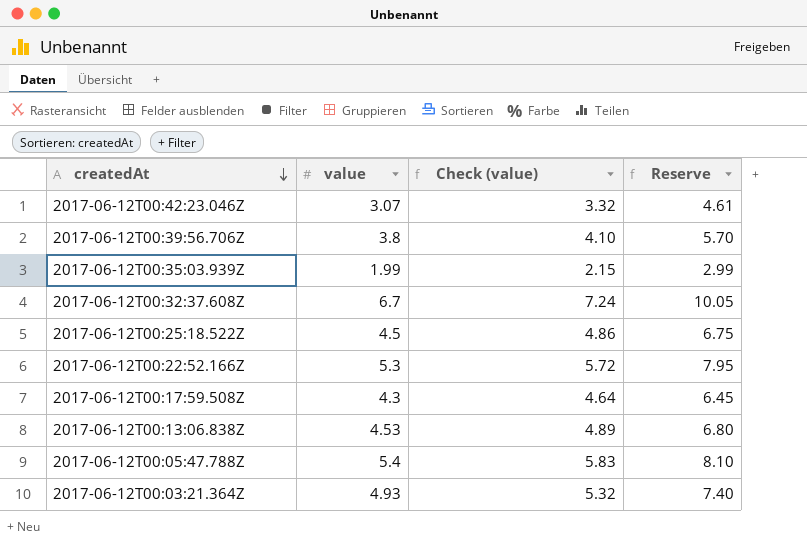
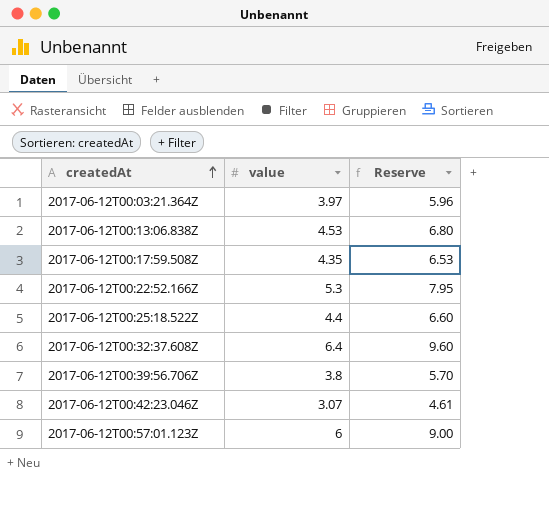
row order: createdAt descending -> createdAt ascending
column Check (value) | formula: [value] * 1.08 -> none
row 2017-06-12T00:35:03.939Z: 1.99 | 2.15 | 2.99 -> none
row 2017-06-12T00:05:47.788Z: 5.4 | 5.83 | 8.10 -> none
2017-06-12T00:03:21.364Z | value: 4.93 -> 3.97
2017-06-12T00:03:21.364Z | Reserve: 7.40 -> 5.96
2017-06-12T00:17:59.508Z | value: 4.3 -> 4.35
2017-06-12T00:17:59.508Z | Reserve: 6.45 -> 6.53
2017-06-12T00:25:18.522Z | value: 4.5 -> 4.4
2017-06-12T00:25:18.522Z | Reserve: 6.75 -> 6.60
2017-06-12T00:32:37.608Z | value: 6.7 -> 6.4
2017-06-12T00:32:37.608Z | Reserve: 10.05 -> 9.60
row 2017-06-12T00:57:01.123Z: none -> 6 | 9.00

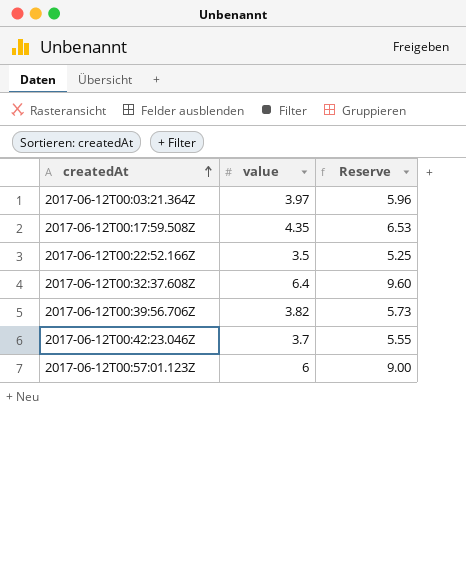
row 2017-06-12T00:13:06.838Z: 4.53 | 6.80 -> none
row 2017-06-12T00:25:18.522Z: 4.4 | 6.60 -> none
2017-06-12T00:22:52.166Z | value: 5.3 -> 3.5
2017-06-12T00:22:52.166Z | Reserve: 7.95 -> 5.25
2017-06-12T00:39:56.706Z | value: 3.8 -> 3.82
2017-06-12T00:39:56.706Z | Reserve: 5.70 -> 5.73
2017-06-12T00:42:23.046Z | value: 3.07 -> 3.7
2017-06-12T00:42:23.046Z | Reserve: 4.61 -> 5.55

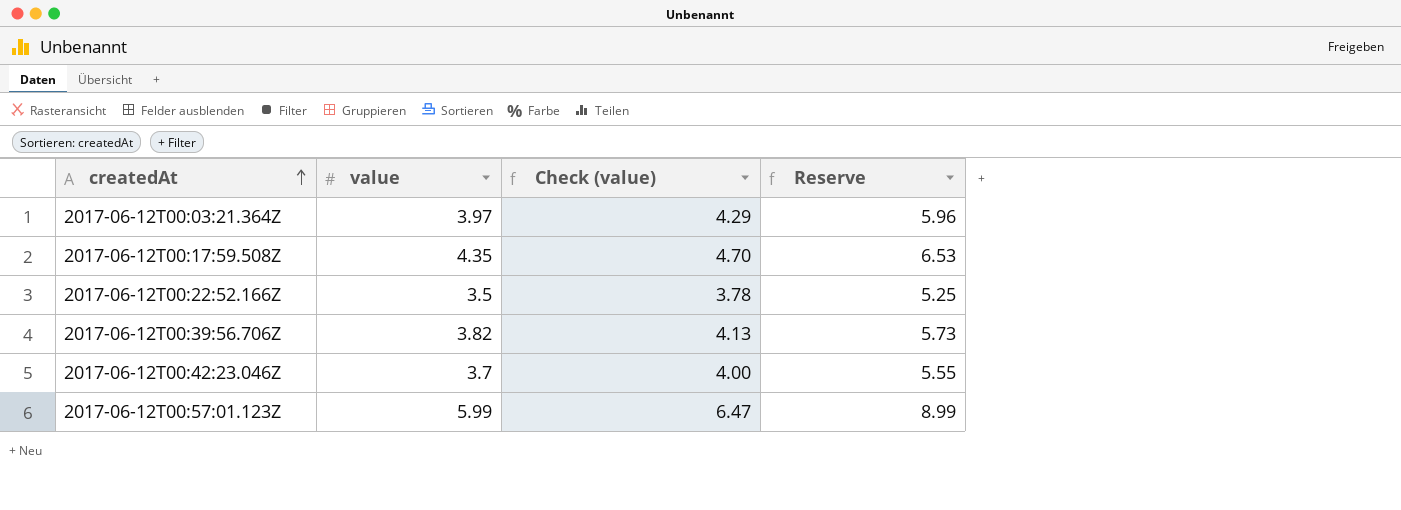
column Check (value) | formula: none -> [value] * 1.08
row 2017-06-12T00:32:37.608Z: 6.4 | 9.60 -> none
2017-06-12T00:57:01.123Z | value: 6 -> 5.99
2017-06-12T00:57:01.123Z | Reserve: 9.00 -> 8.99

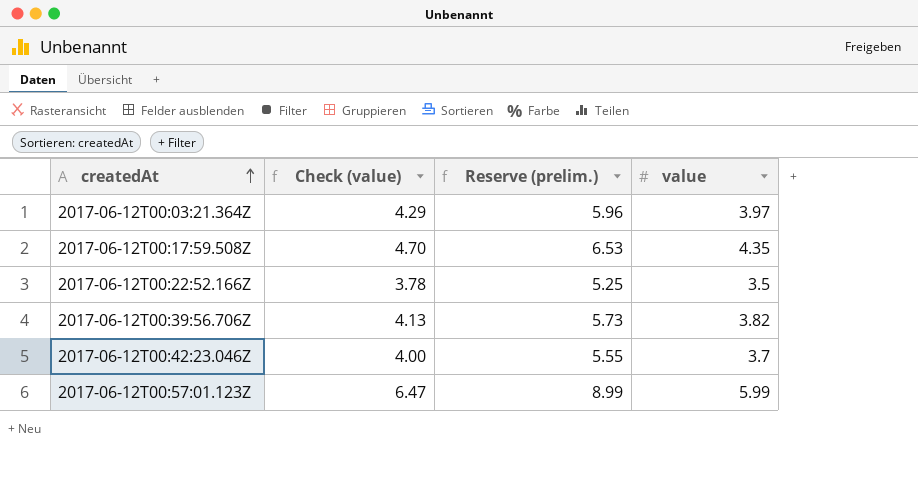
column name: Reserve -> Reserve (prelim.)
column value | position: 2 -> 4

